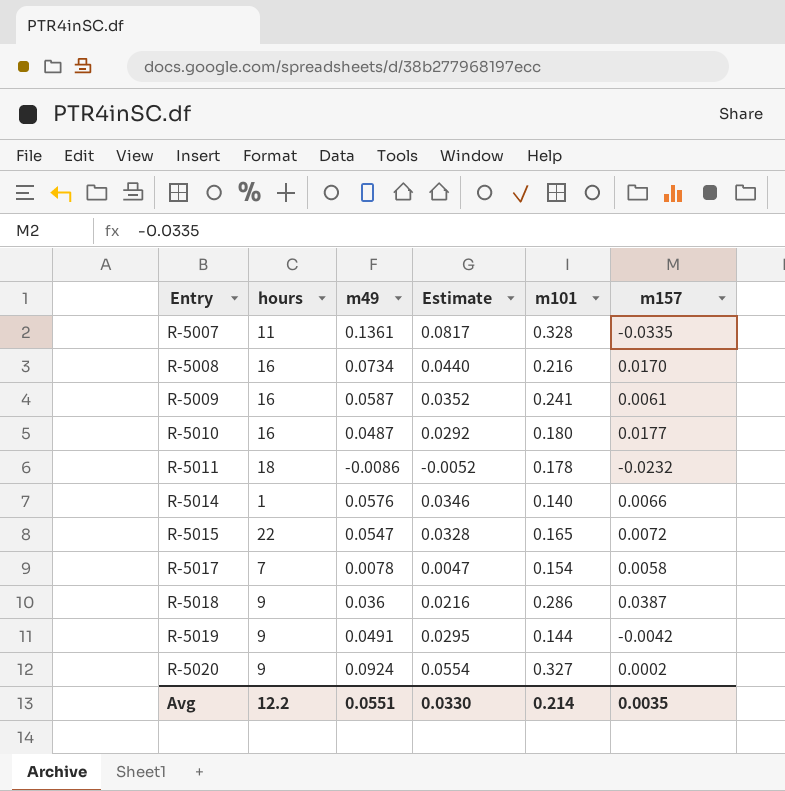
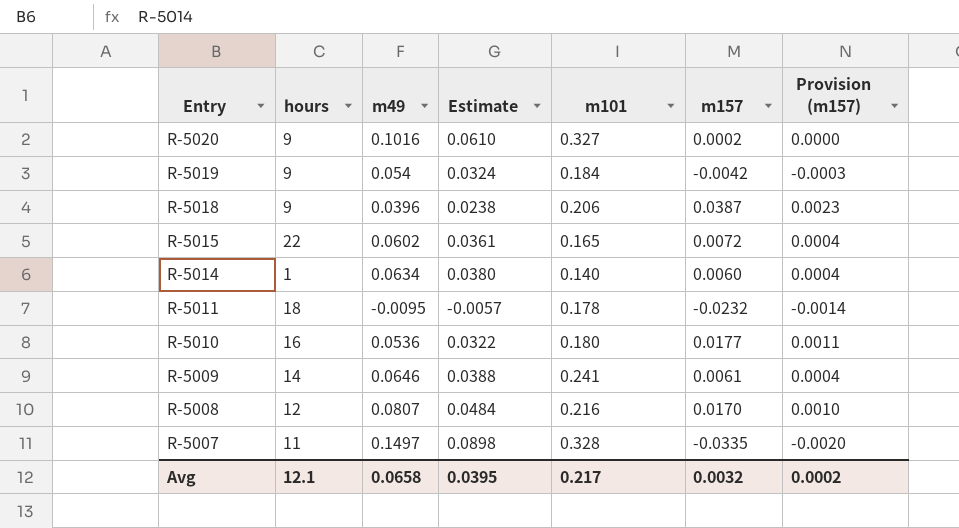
row order: Entry ascending -> Entry descending
column Provision (m157) | formula: none -> [m157] * 0.06
row R-5017: 7 | 0.0078 | 0.0047 | 0.154 | 0.0058 -> none
R-5020 | m49: 0.0924 -> 0.1016
R-5020 | Estimate: 0.0554 -> 0.0610
R-5019 | m49: 0.0491 -> 0.054
R-5019 | Estimate: 0.0295 -> 0.0324
R-5019 | m101: 0.144 -> 0.184
R-5018 | m49: 0.036 -> 0.0396
R-5018 | Estimate: 0.0216 -> 0.0238
R-5018 | m101: 0.286 -> 0.206
R-5015 | m49: 0.0547 -> 0.0602
R-5015 | Estimate: 0.0328 -> 0.0361
R-5014 | m49: 0.0576 -> 0.0634
R-5014 | Estimate: 0.0346 -> 0.0380
R-5014 | m157: 0.0066 -> 0.0060
R-5011 | m49: -0.0086 -> -0.0095
R-5011 | Estimate: -0.0052 -> -0.0057
R-5010 | m49: 0.0487 -> 0.0536
R-5010 | Estimate: 0.0292 -> 0.0322
R-5009 | hours: 16 -> 14
R-5009 | m49: 0.0587 -> 0.0646
R-5009 | Estimate: 0.0352 -> 0.0388
R-5008 | hours: 16 -> 12
R-5008 | m49: 0.0734 -> 0.0807
R-5008 | Estimate: 0.0440 -> 0.0484
R-5007 | m49: 0.1361 -> 0.1497
R-5007 | Estimate: 0.0817 -> 0.0898
Avg | hours: 12.2 -> 12.1
Avg | m49: 0.0551 -> 0.0658
Avg | Estimate: 0.0330 -> 0.0395
Avg | m101: 0.214 -> 0.217
Avg | m157: 0.0035 -> 0.0032

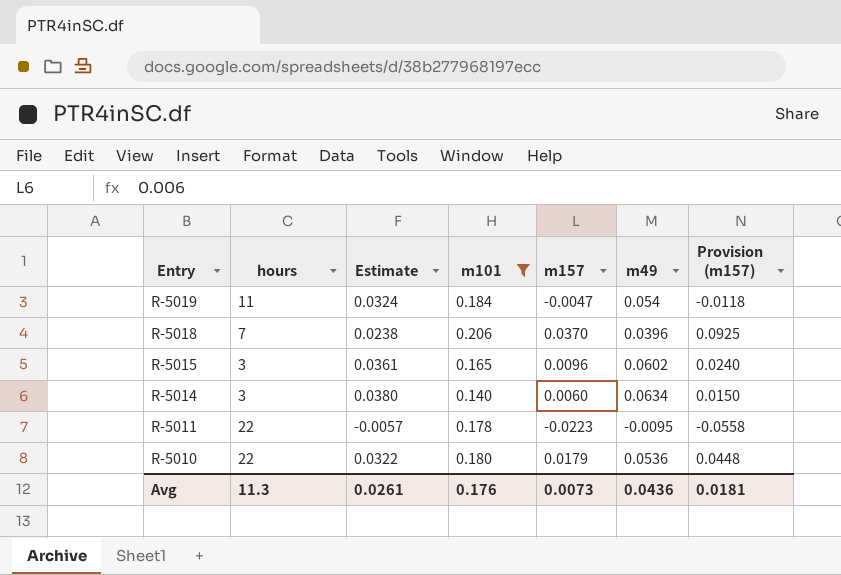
filter: none -> m101 <= 0.206
column m49 | position: 3 -> 6
column Provision (m157) | formula: [m157] * 0.06 -> [m157] * 2.5
R-5019 | hours: 9 -> 11
R-5019 | m157: -0.0042 -> -0.0047
R-5018 | hours: 9 -> 7
R-5018 | m157: 0.0387 -> 0.0370
R-5015 | hours: 22 -> 3
R-5015 | m157: 0.0072 -> 0.0096
R-5014 | hours: 1 -> 3
R-5011 | hours: 18 -> 22
R-5011 | m157: -0.0232 -> -0.0223
R-5010 | hours: 16 -> 22
R-5010 | m157: 0.0177 -> 0.0179
Avg | hours: 12.1 -> 11.3
Avg | Estimate: 0.0395 -> 0.0261
Avg | m101: 0.217 -> 0.176
Avg | m157: 0.0032 -> 0.0073
Avg | m49: 0.0658 -> 0.0436
Avg | Provision (m157): 0.0002 -> 0.0181

